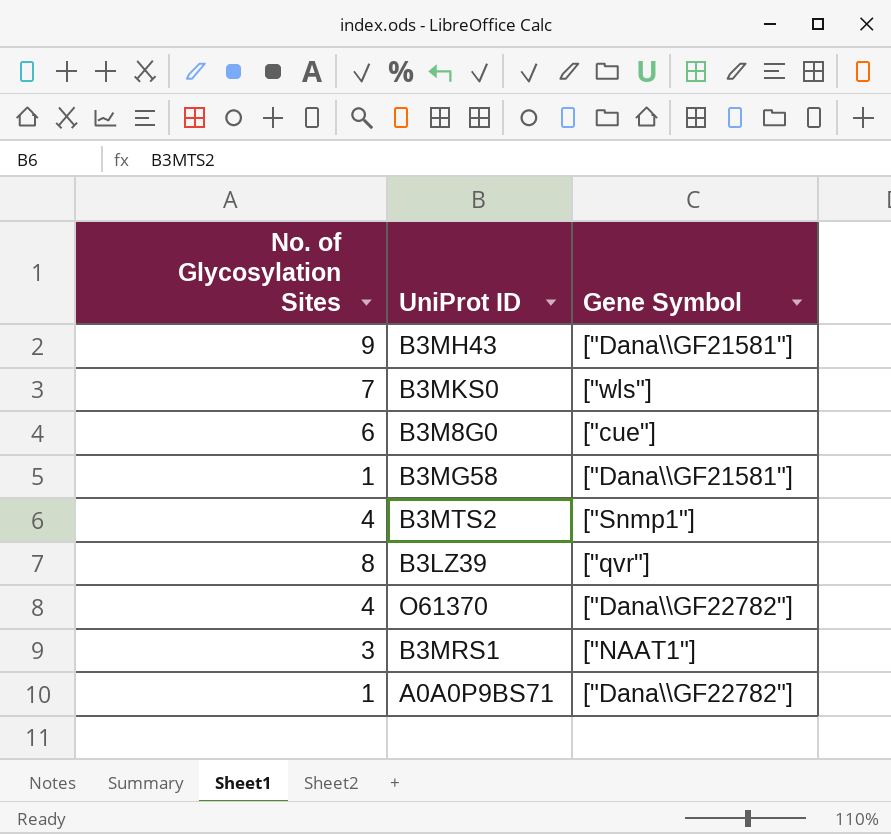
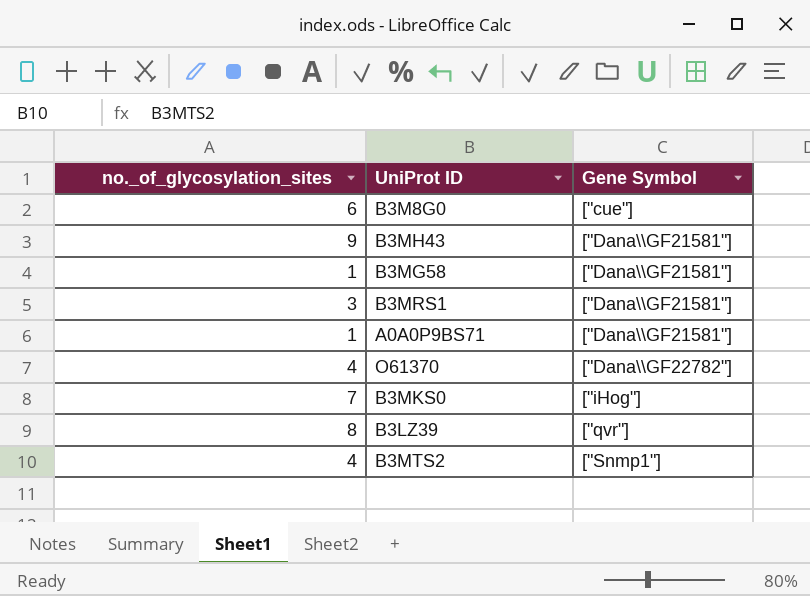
row order: none -> Gene Symbol ascending
column name: No. of Glycosylation Sites -> no._of_glycosylation_sites
B3MRS1 | Gene Symbol: ["NAAT1"] -> ["Dana\\GF21581"]
A0A0P9BS71 | Gene Symbol: ["Dana\\GF22782"] -> ["Dana\\GF21581"]
B3MKS0 | Gene Symbol: ["wls"] -> ["iHog"]

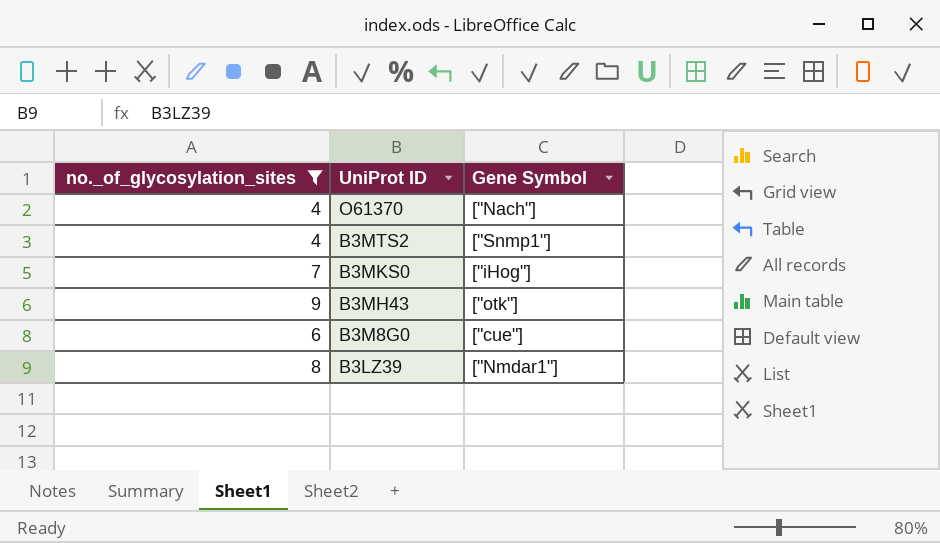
filter: none -> no._of_glycosylation_sites >= 4
row order: Gene Symbol ascending -> UniProt ID descending
O61370 | Gene Symbol: ["Dana\\GF22782"] -> ["Nach"]
B3MH43 | Gene Symbol: ["Dana\\GF21581"] -> ["otk"]
B3LZ39 | Gene Symbol: ["qvr"] -> ["Nmdar1"]

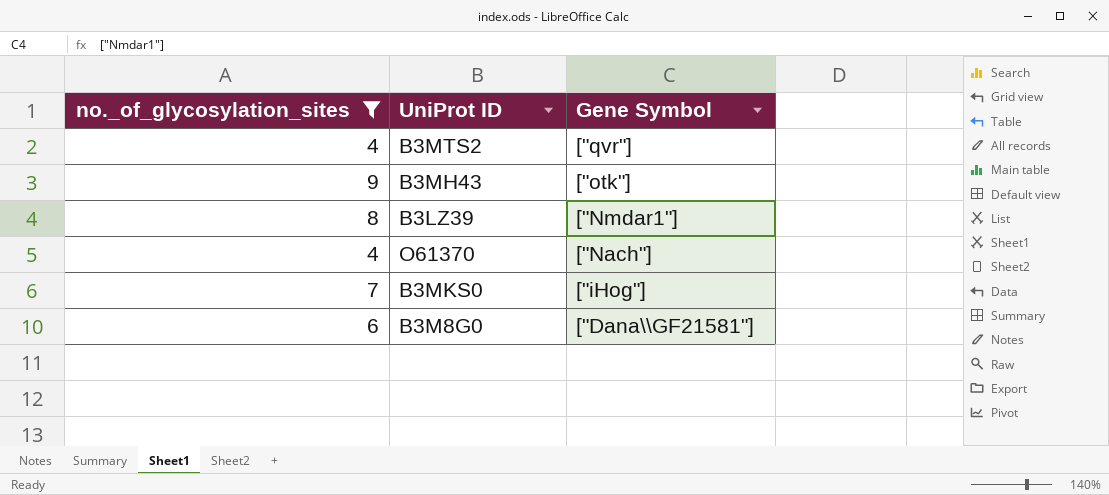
row order: UniProt ID descending -> Gene Symbol descending
B3MTS2 | Gene Symbol: ["Snmp1"] -> ["qvr"]
B3M8G0 | Gene Symbol: ["cue"] -> ["Dana\\GF21581"]

